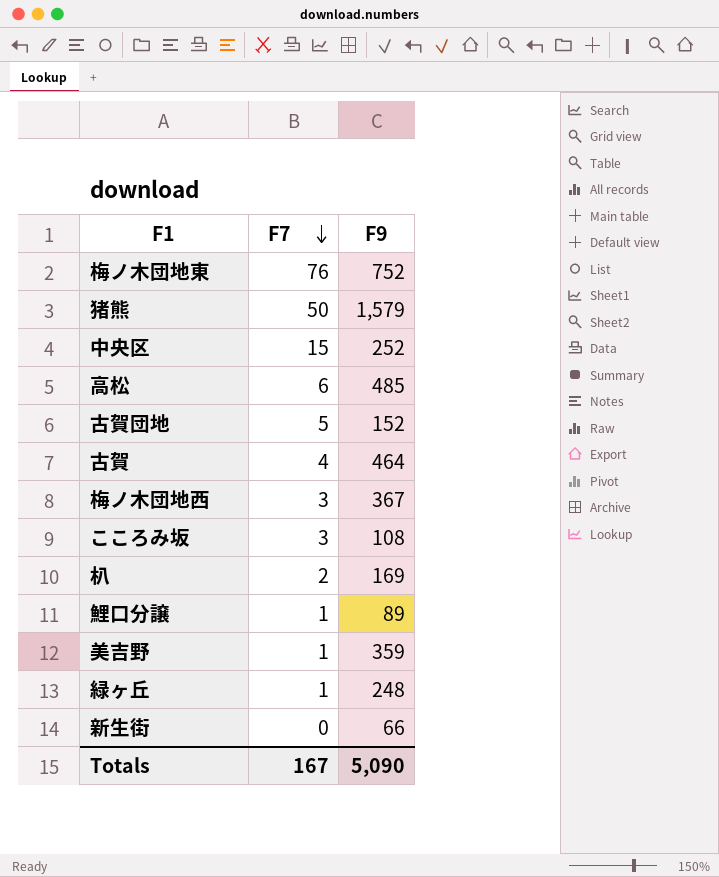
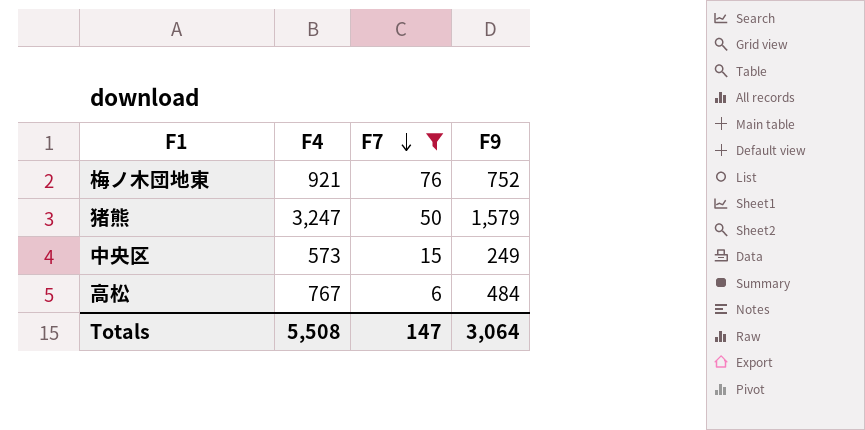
filter: none -> F7 >= 6
column F4 | position: none -> 2
中央区 | F9: 252 -> 249
高松 | F9: 485 -> 484
Totals | F7: 167 -> 147
Totals | F9: 5,090 -> 3,064

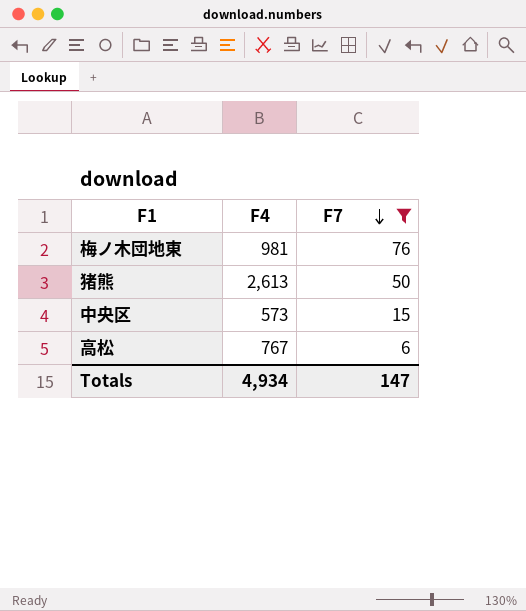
column F9 | position: 4 -> none
梅ノ木団地東 | F4: 921 -> 981
猪熊 | F4: 3,247 -> 2,613
Totals | F4: 5,508 -> 4,934

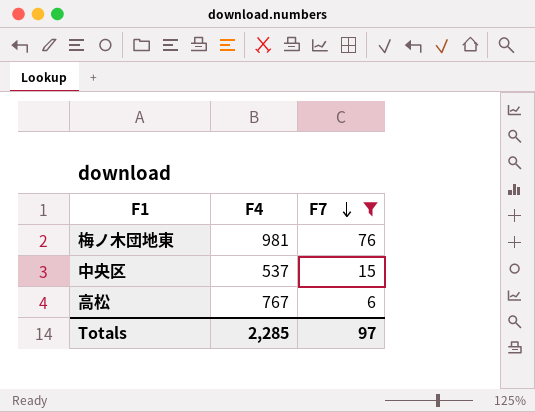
row 猪熊: 2,613 | 50 -> none
中央区 | F4: 573 -> 537
Totals | F4: 4,934 -> 2,285
Totals | F7: 147 -> 97

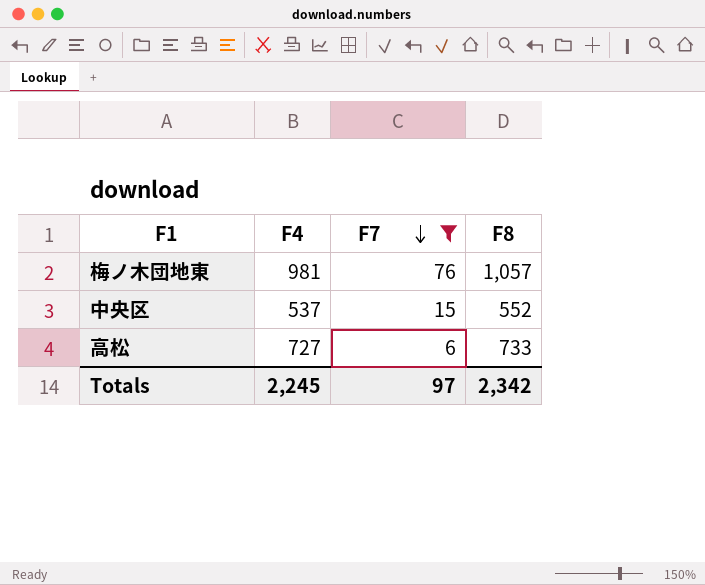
column F8 | formula: none -> [F4] + [F7]
高松 | F4: 767 -> 727
Totals | F4: 2,285 -> 2,245

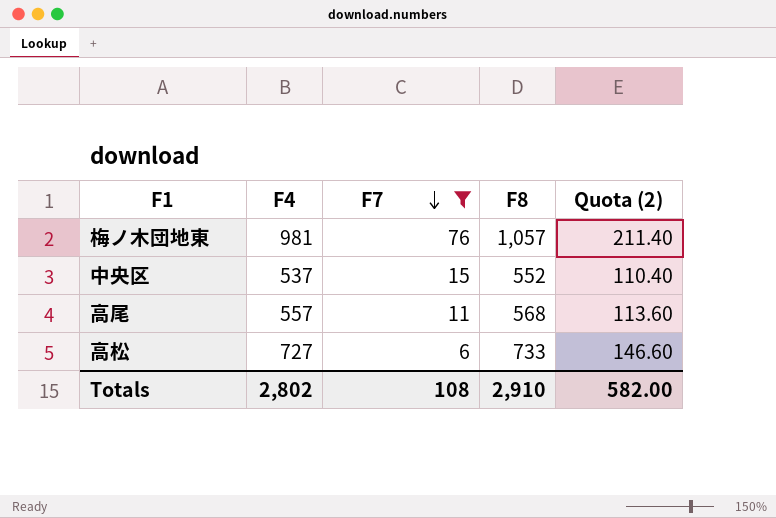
column Quota (2) | formula: none -> [F8] * 0.2
row 高尾: none -> 557 | 11 | 568 | 113.60
Totals | F4: 2,245 -> 2,802
Totals | F7: 97 -> 108
Totals | F8: 2,342 -> 2,910

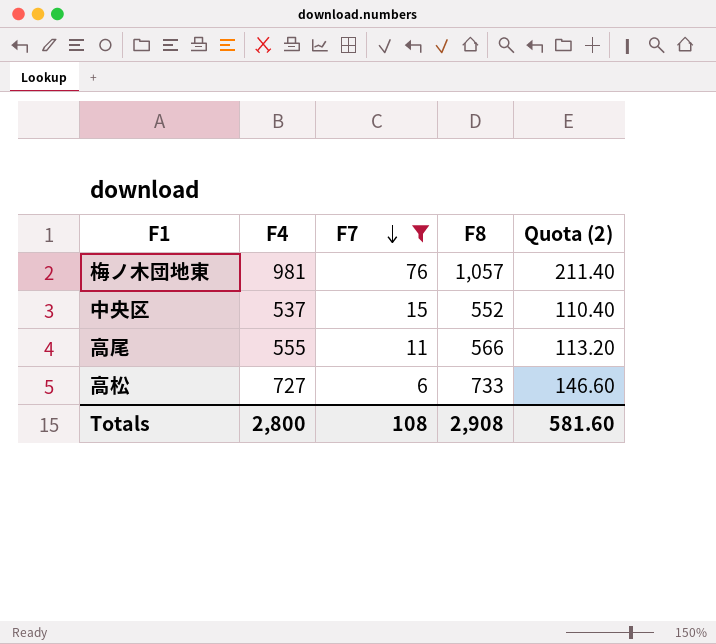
高尾 | F4: 557 -> 555
高尾 | F8: 568 -> 566
高尾 | Quota (2): 113.60 -> 113.20
Totals | F4: 2,802 -> 2,800
Totals | F8: 2,910 -> 2,908
Totals | Quota (2): 582.00 -> 581.60

